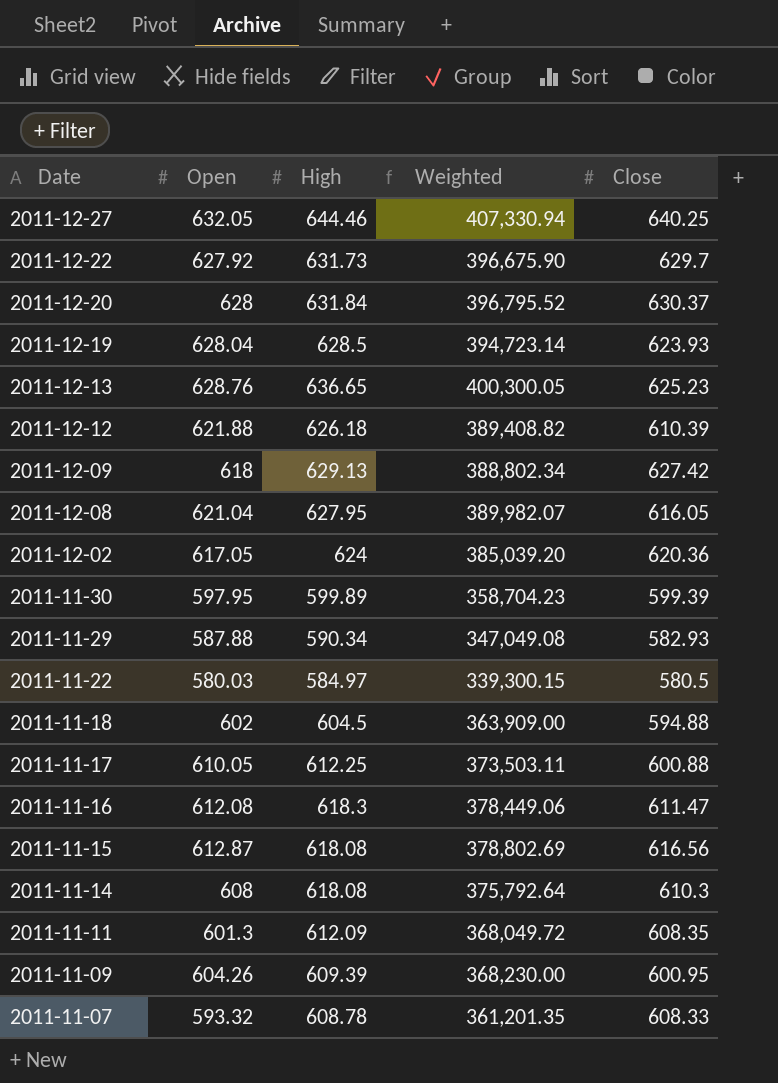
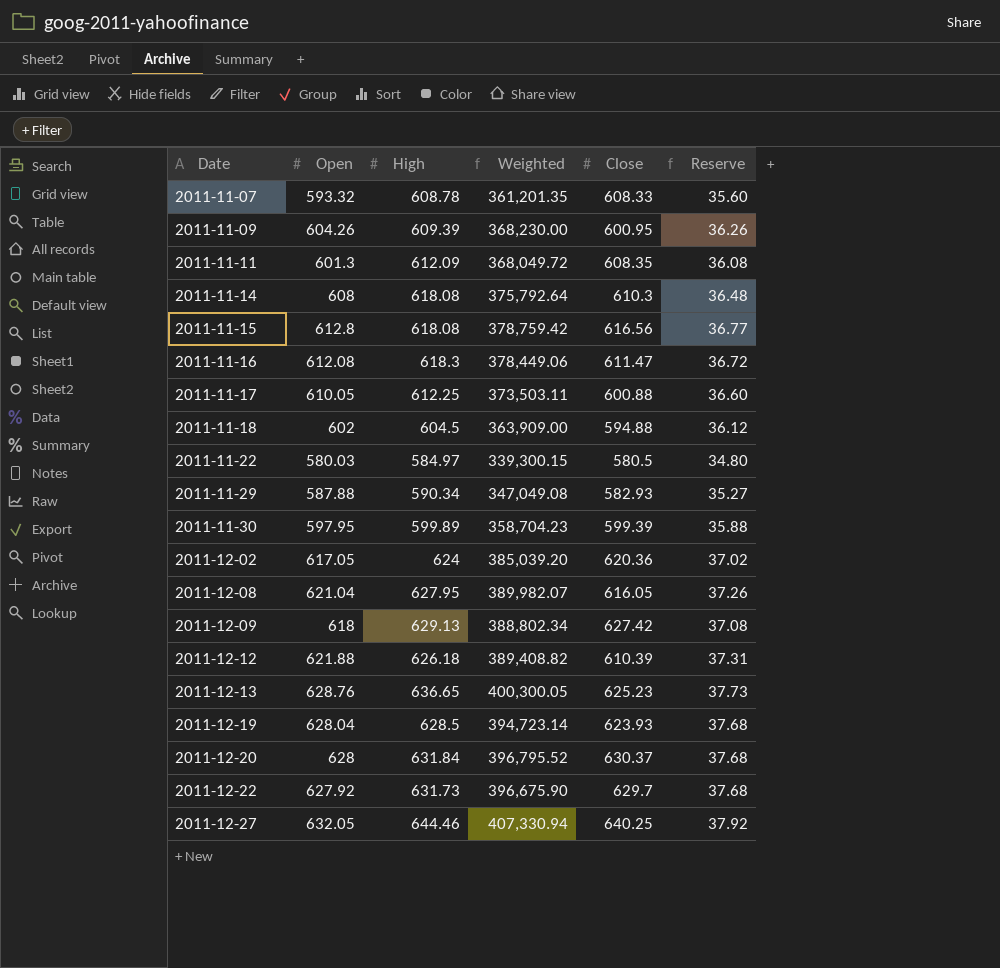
row order: Date descending -> Date ascending
column Reserve | formula: none -> [Open] * 0.06
2011-11-15 | Open: 612.87 -> 612.8
2011-11-15 | Weighted: 378,802.69 -> 378,759.42

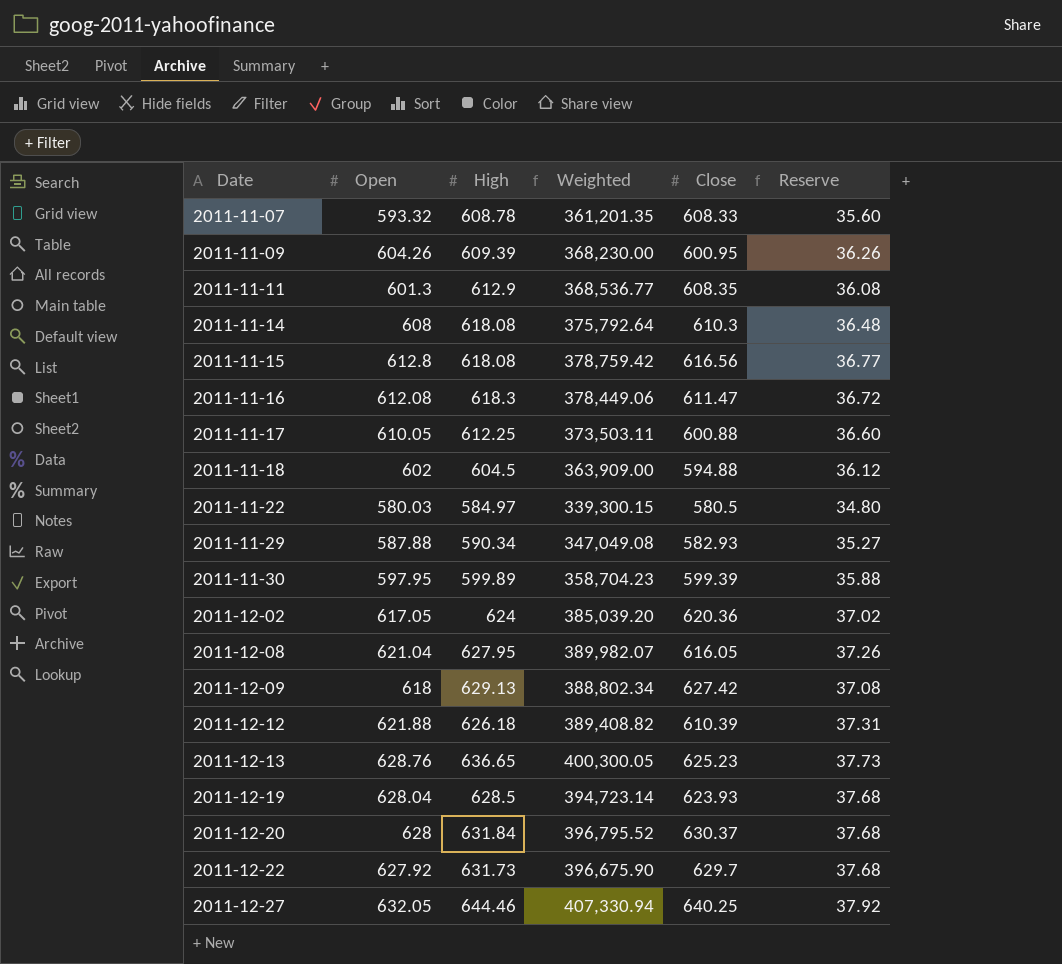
2011-11-11 | High: 612.09 -> 612.9
2011-11-11 | Weighted: 368,049.72 -> 368,536.77

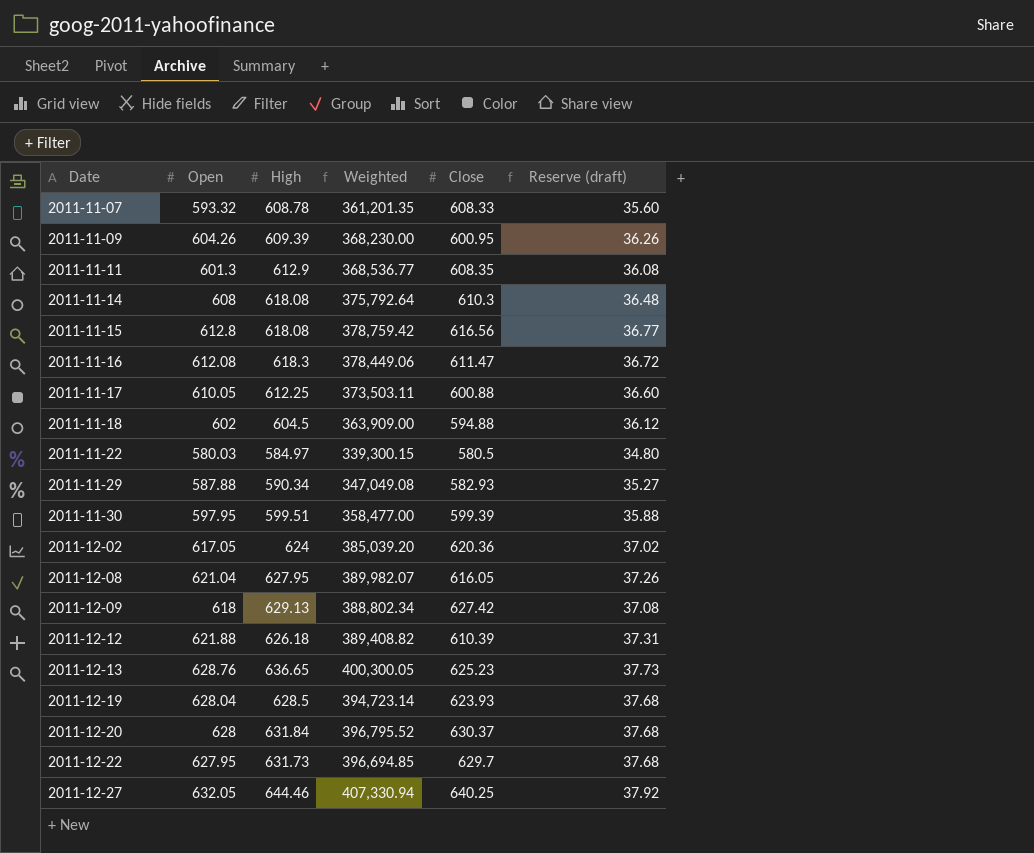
column name: Reserve -> Reserve (draft)
2011-11-30 | High: 599.89 -> 599.51
2011-11-30 | Weighted: 358,704.23 -> 358,477.00
2011-12-22 | Open: 627.92 -> 627.95
2011-12-22 | Weighted: 396,675.90 -> 396,694.85

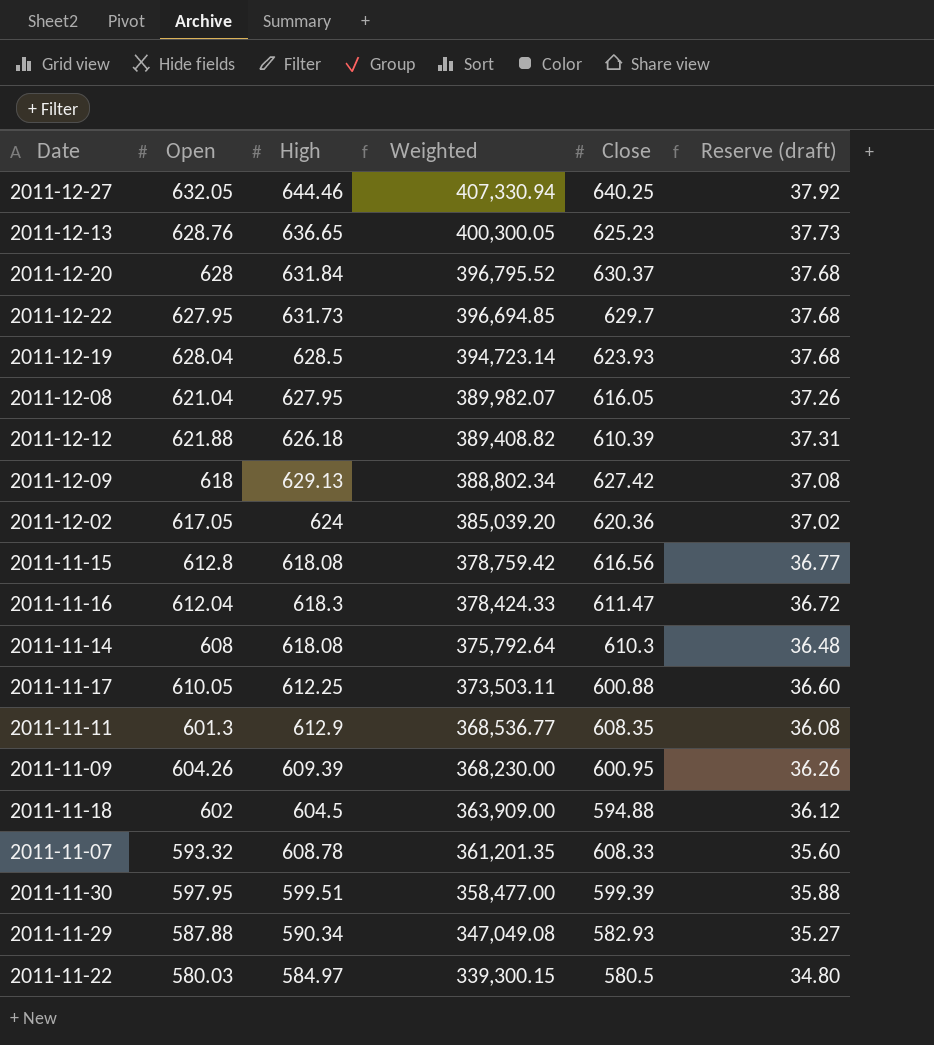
row order: Date ascending -> Weighted descending
2011-11-16 | Open: 612.08 -> 612.04
2011-11-16 | Weighted: 378,449.06 -> 378,424.33

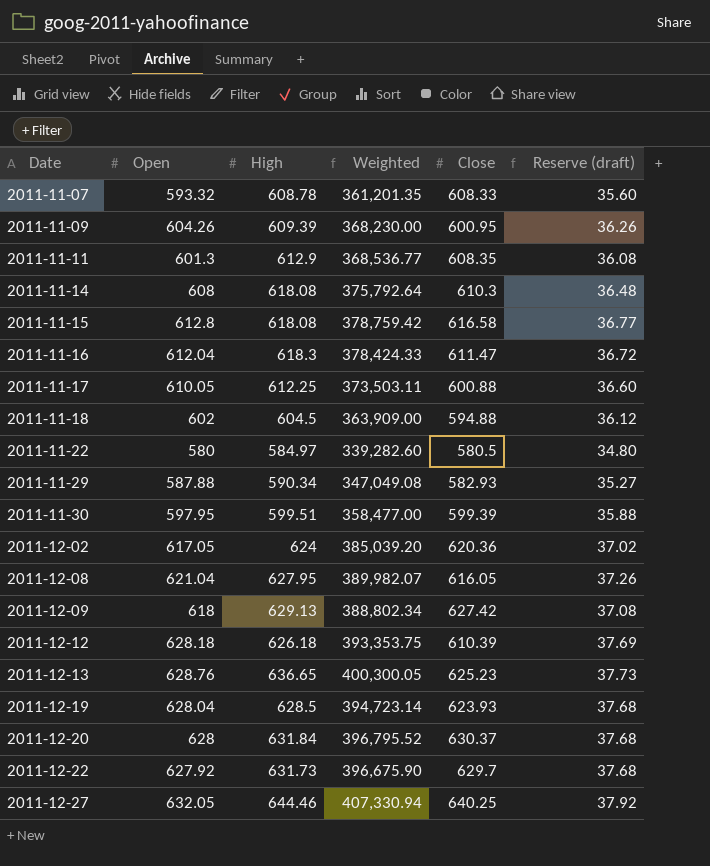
row order: Weighted descending -> Date ascending
2011-11-15 | Close: 616.56 -> 616.58
2011-11-22 | Open: 580.03 -> 580
2011-11-22 | Weighted: 339,300.15 -> 339,282.60
2011-12-12 | Open: 621.88 -> 628.18
2011-12-12 | Weighted: 389,408.82 -> 393,353.75
2011-12-12 | Reserve (draft): 37.31 -> 37.69
2011-12-22 | Open: 627.95 -> 627.92
2011-12-22 | Weighted: 396,694.85 -> 396,675.90

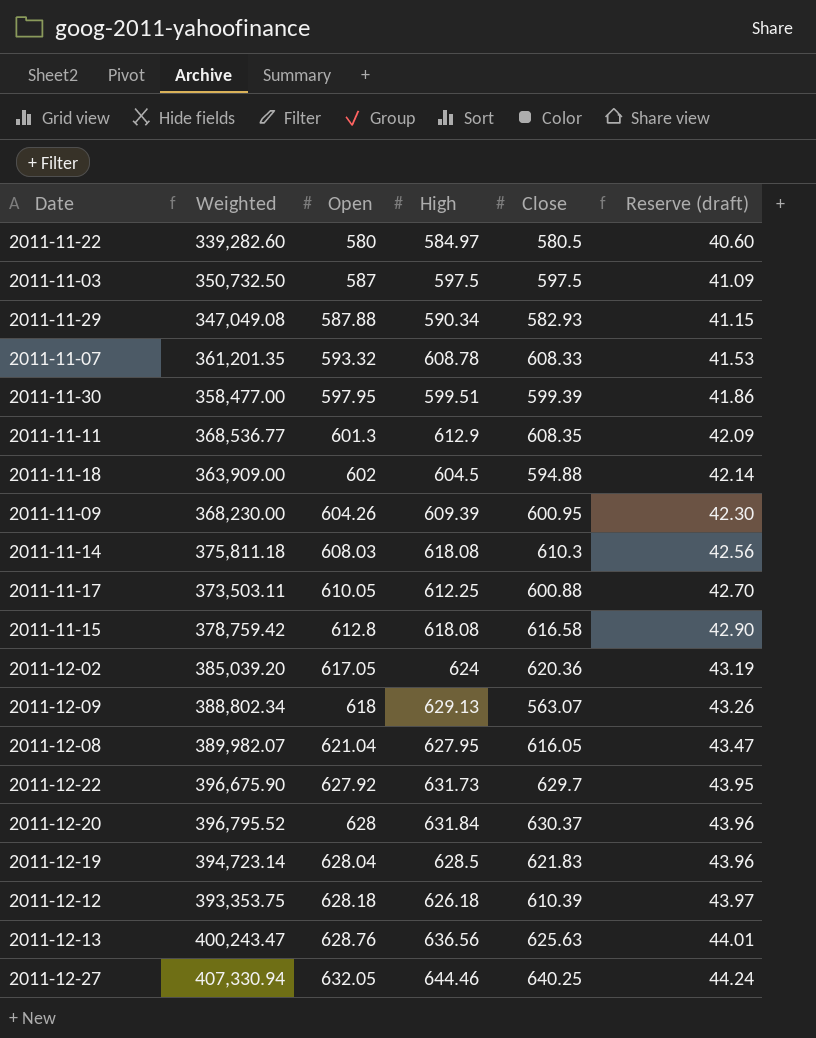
row order: Date ascending -> Open ascending
column Weighted | position: 4 -> 2
column Reserve (draft) | formula: [Open] * 0.06 -> [Open] * 0.07
row 2011-11-16: 612.04 | 618.3 | 378,424.33 | 611.47 | 36.72 -> none
row 2011-11-03: none -> 350,732.50 | 587 | 597.5 | 597.5 | 41.09
2011-11-14 | Weighted: 375,792.64 -> 375,811.18
2011-11-14 | Open: 608 -> 608.03
2011-12-09 | Close: 627.42 -> 563.07
2011-12-19 | Close: 623.93 -> 621.83
2011-12-13 | Weighted: 400,300.05 -> 400,243.47
2011-12-13 | High: 636.65 -> 636.56
2011-12-13 | Close: 625.23 -> 625.63

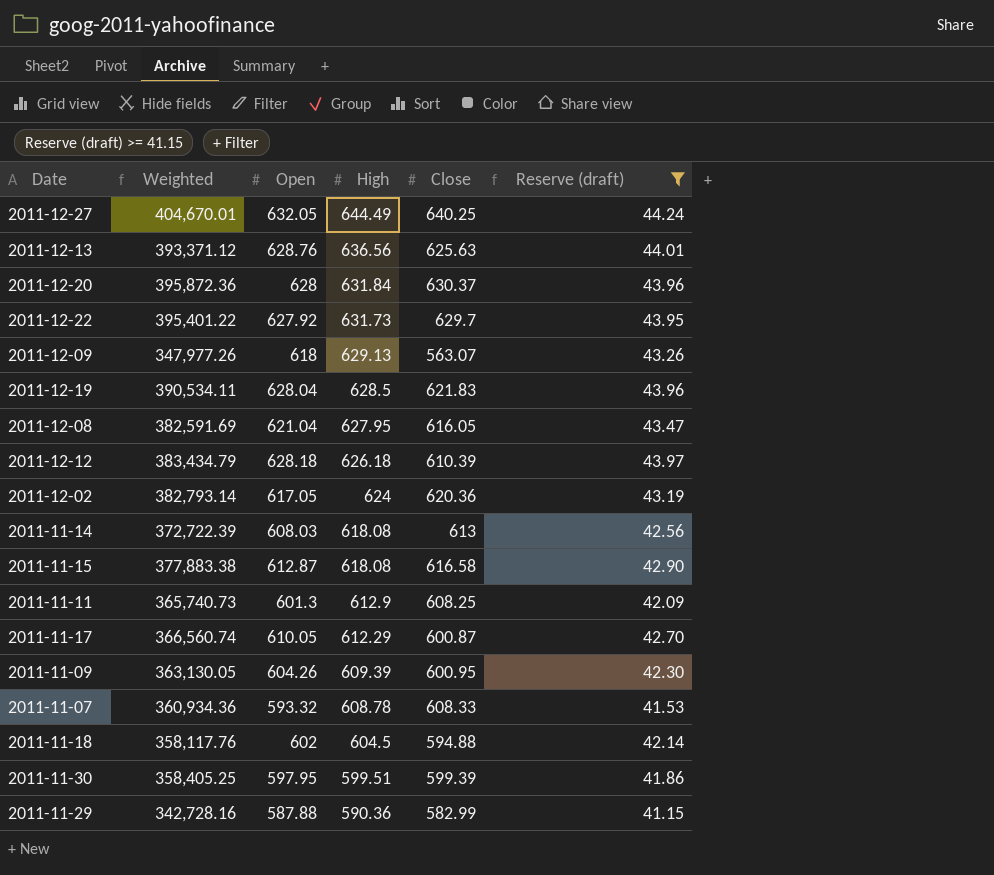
filter: none -> Reserve (draft) >= 41.15
row order: Open ascending -> High descending
column Weighted | formula: [Open] * [High] -> [Open] * [Close]
2011-12-27 | High: 644.46 -> 644.49
2011-11-14 | Close: 610.3 -> 613
2011-11-15 | Open: 612.8 -> 612.87
2011-11-11 | Close: 608.35 -> 608.25
2011-11-17 | High: 612.25 -> 612.29
2011-11-17 | Close: 600.88 -> 600.87
2011-11-29 | High: 590.34 -> 590.36
2011-11-29 | Close: 582.93 -> 582.99

